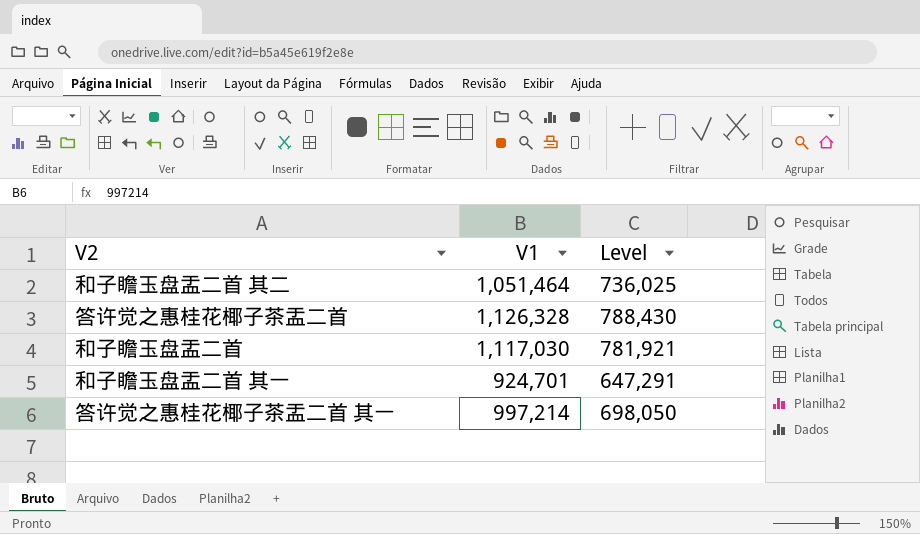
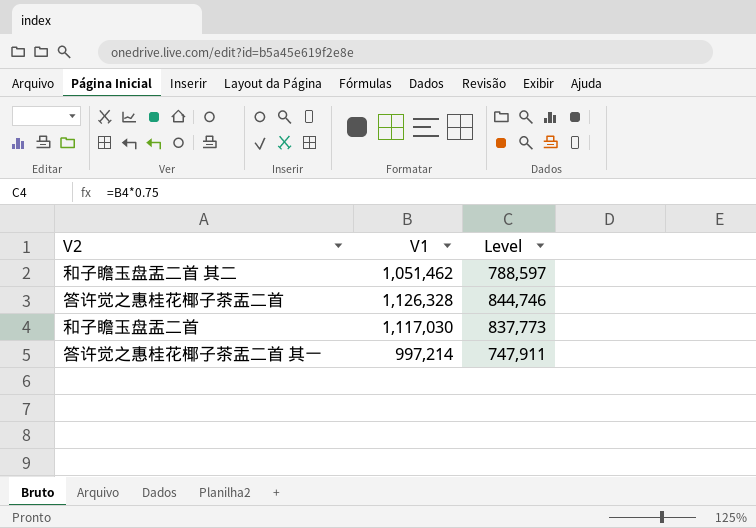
column Level | formula: [V1] * 0.7 -> [V1] * 0.75
row 和子瞻玉盘盂二首 其一: 924,701 | 647,291 -> none
和子瞻玉盘盂二首 其二 | V1: 1,051,464 -> 1,051,462

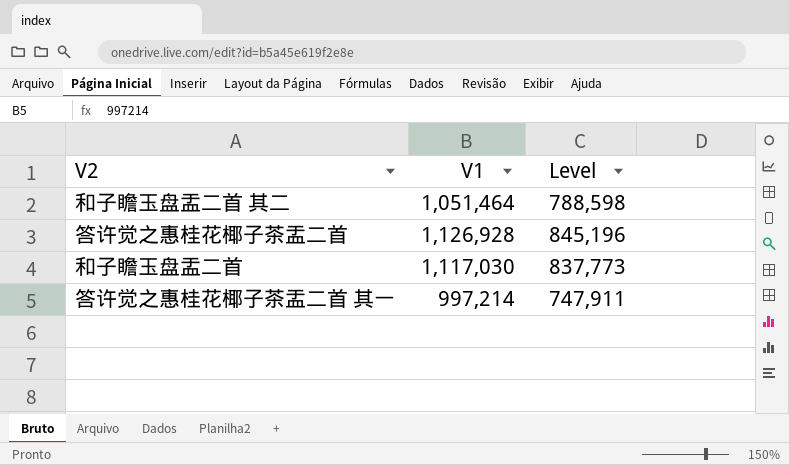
和子瞻玉盘盂二首 其二 | V1: 1,051,462 -> 1,051,464
和子瞻玉盘盂二首 其二 | Level: 788,597 -> 788,598
答许觉之惠桂花椰子茶盂二首 | V1: 1,126,328 -> 1,126,928
答许觉之惠桂花椰子茶盂二首 | Level: 844,746 -> 845,196

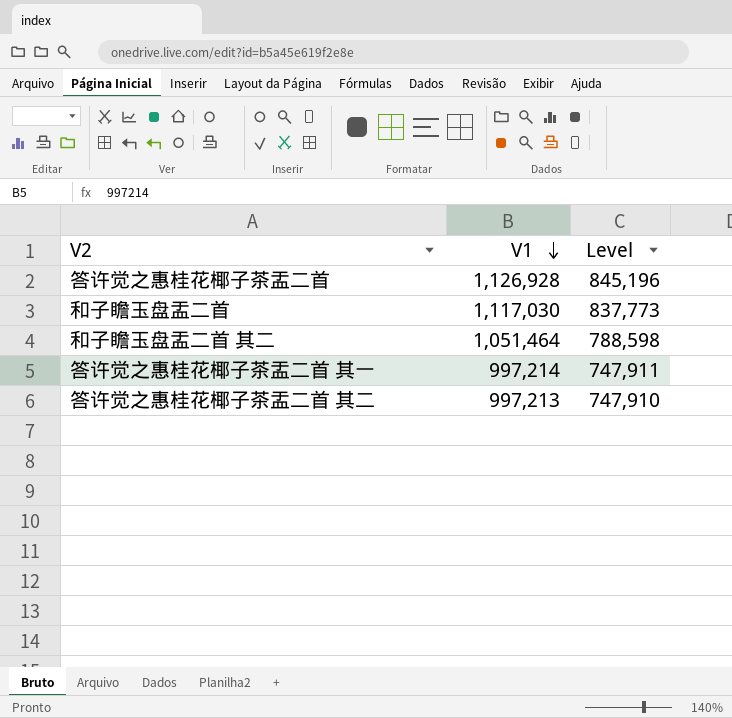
row order: none -> V1 descending
row 答许觉之惠桂花椰子茶盂二首 其二: none -> 997,213 | 747,910

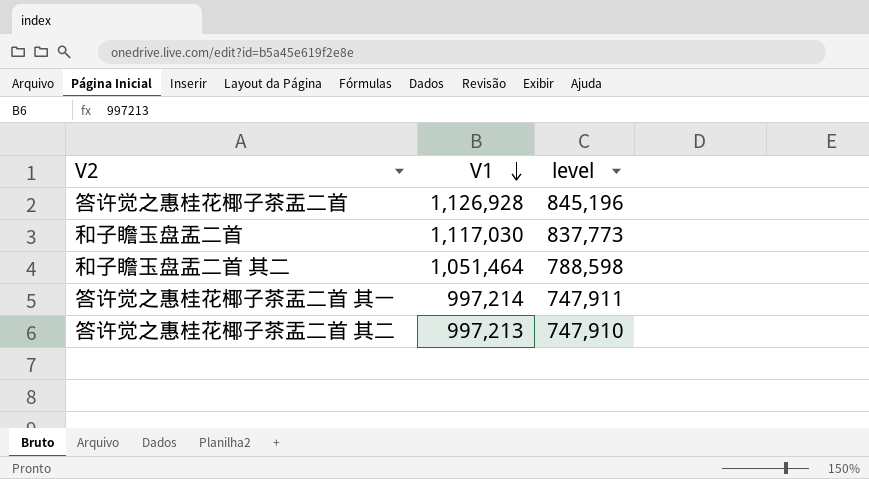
column name: Level -> level

